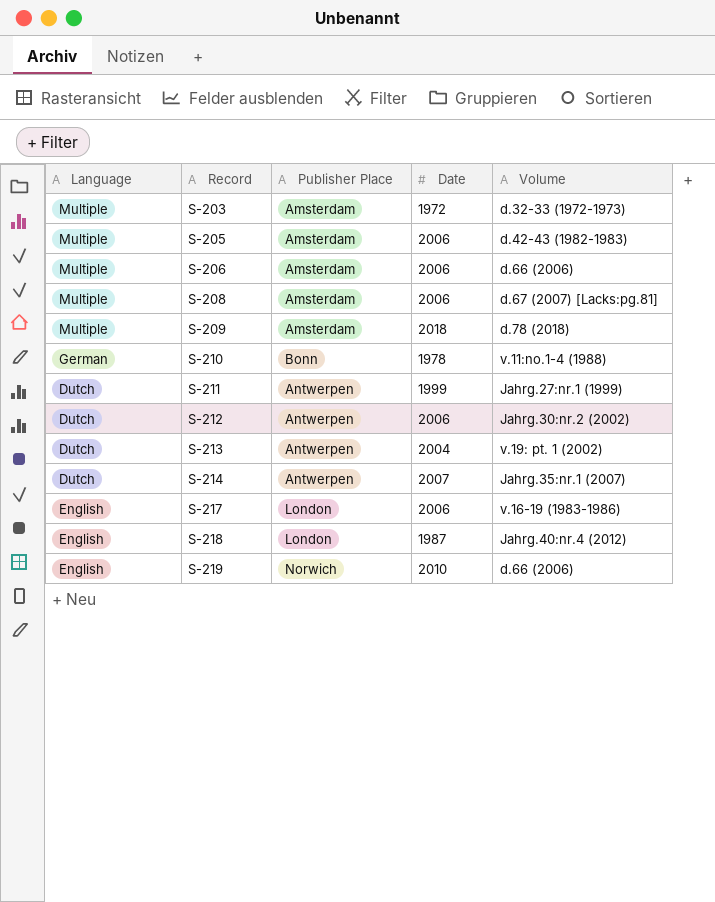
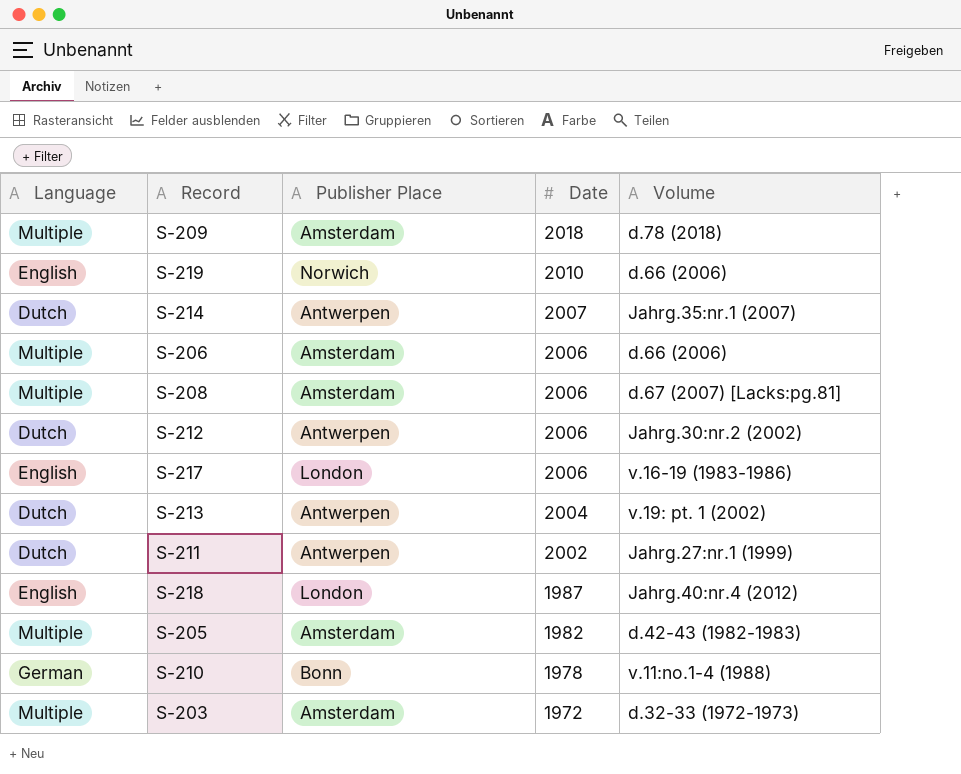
row order: Record ascending -> Date descending
S-211 | Date: 1999 -> 2002
S-205 | Date: 2006 -> 1982

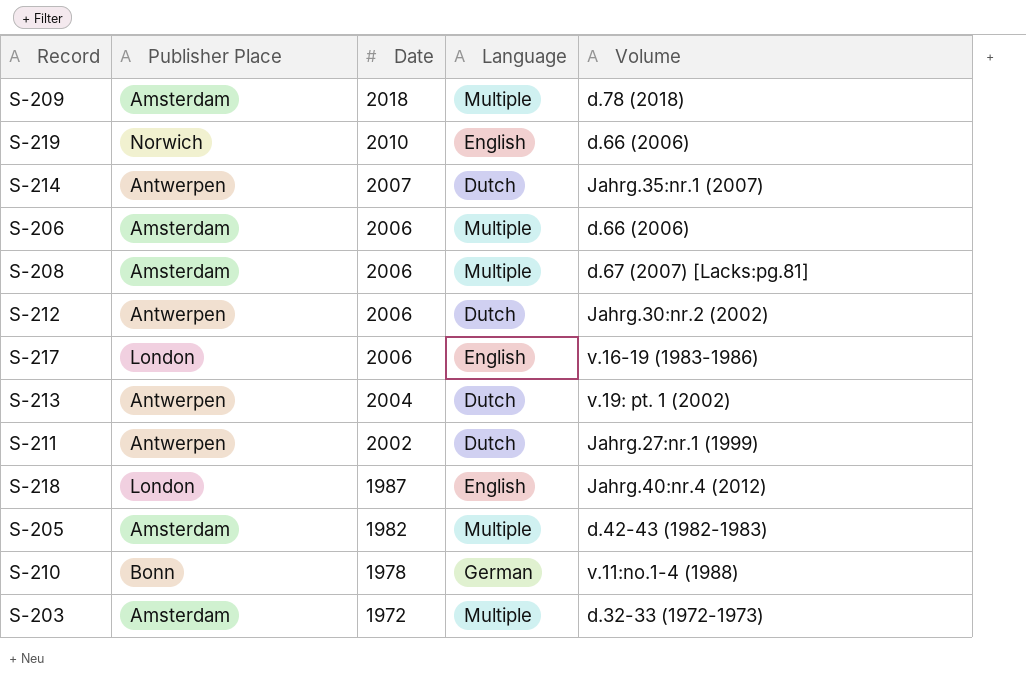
column Language | position: 1 -> 4

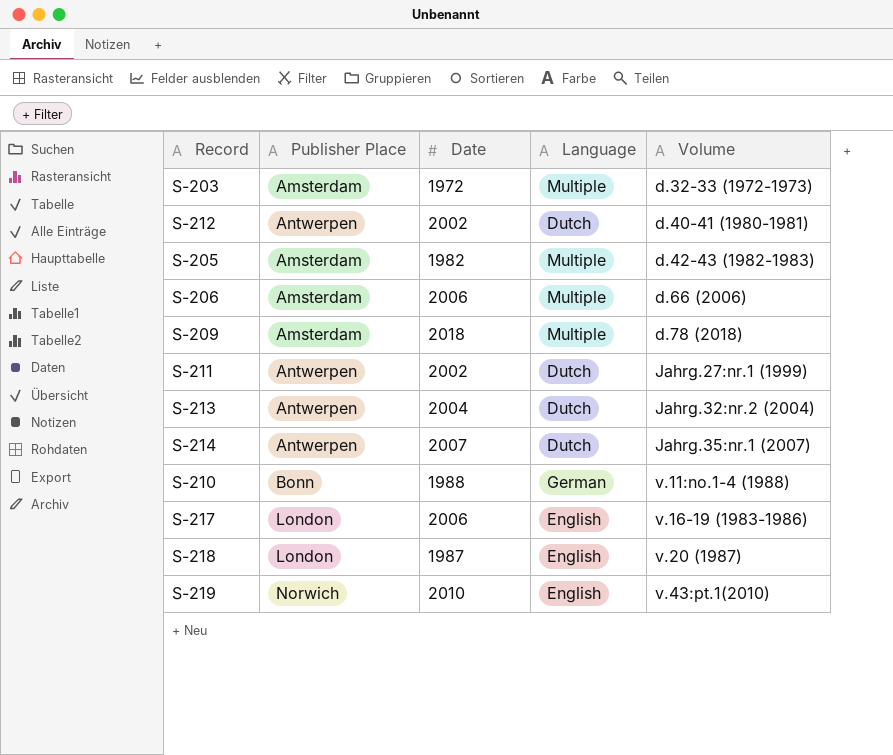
row order: Date descending -> Volume ascending
row S-208: Amsterdam | 2006 | Multiple | d.67 (2007) [Lacks:pg.81] -> none
S-212 | Date: 2006 -> 2002
S-212 | Volume: Jahrg.30:nr.2 (2002) -> d.40-41 (1980-1981)
S-213 | Volume: v.19: pt. 1 (2002) -> Jahrg.32:nr.2 (2004)
S-210 | Date: 1978 -> 1988
S-218 | Volume: Jahrg.40:nr.4 (2012) -> v.20 (1987)
S-219 | Volume: d.66 (2006) -> v.43:pt.1(2010)

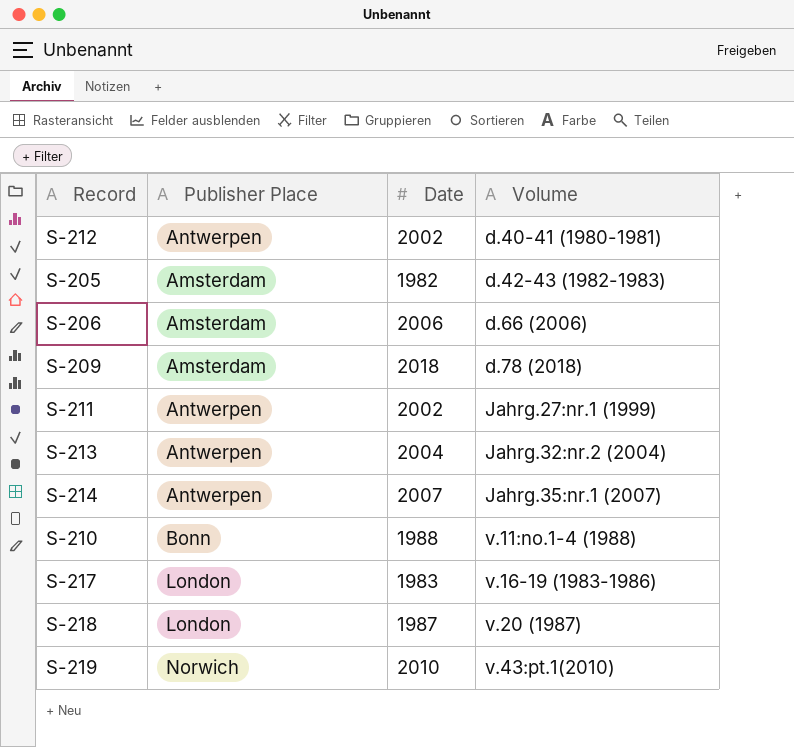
column Language | position: 4 -> none
row S-203: Amsterdam | 1972 | Multiple | d.32-33 (1972-1973) -> none
S-217 | Date: 2006 -> 1983

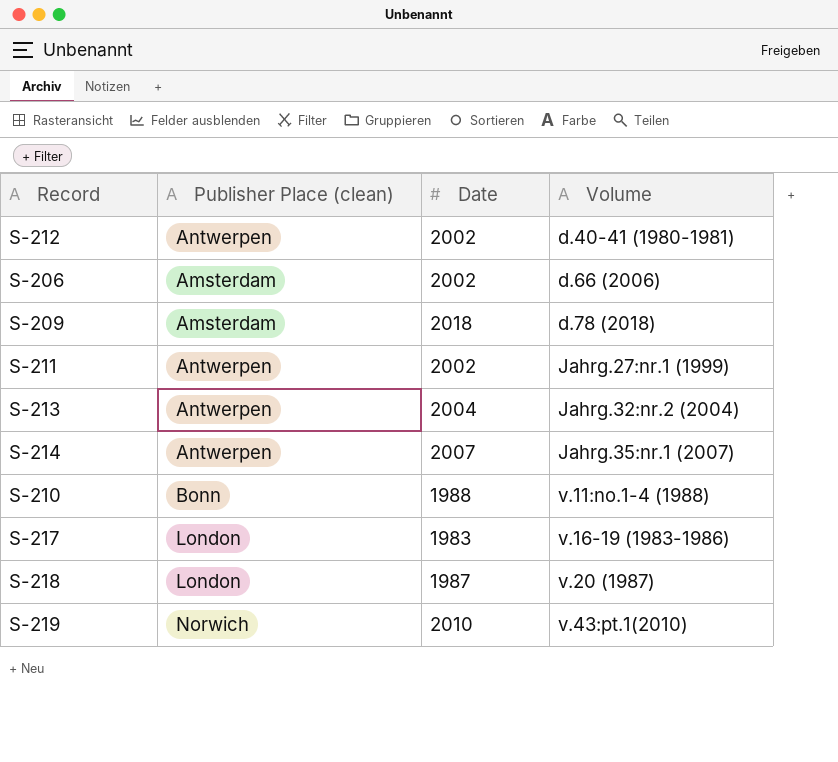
column name: Publisher Place -> Publisher Place (clean)
row S-205: Amsterdam | 1982 | d.42-43 (1982-1983) -> none
S-206 | Date: 2006 -> 2002

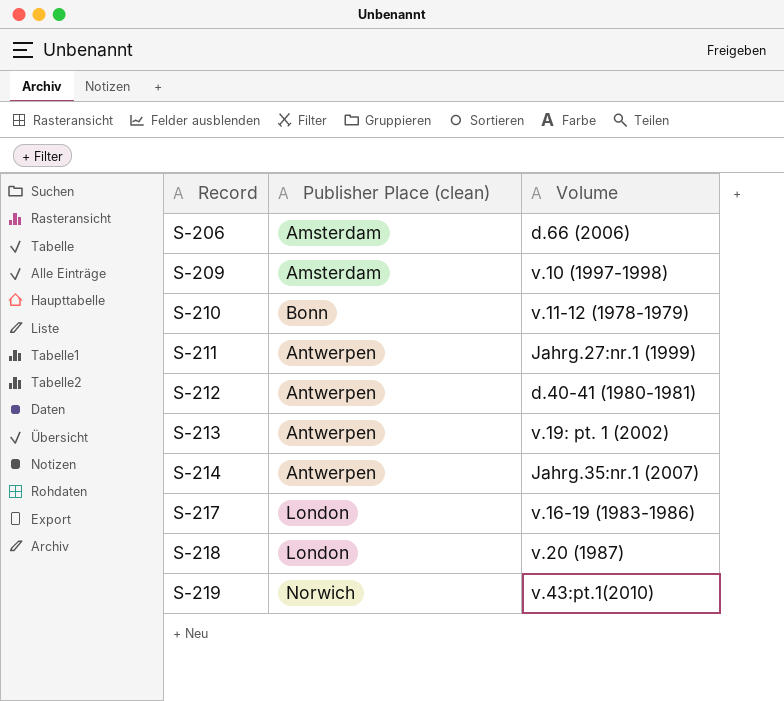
row order: Volume ascending -> Record ascending
column Date | position: 3 -> none
S-209 | Volume: d.78 (2018) -> v.10 (1997-1998)
S-210 | Volume: v.11:no.1-4 (1988) -> v.11-12 (1978-1979)
S-213 | Volume: Jahrg.32:nr.2 (2004) -> v.19: pt. 1 (2002)

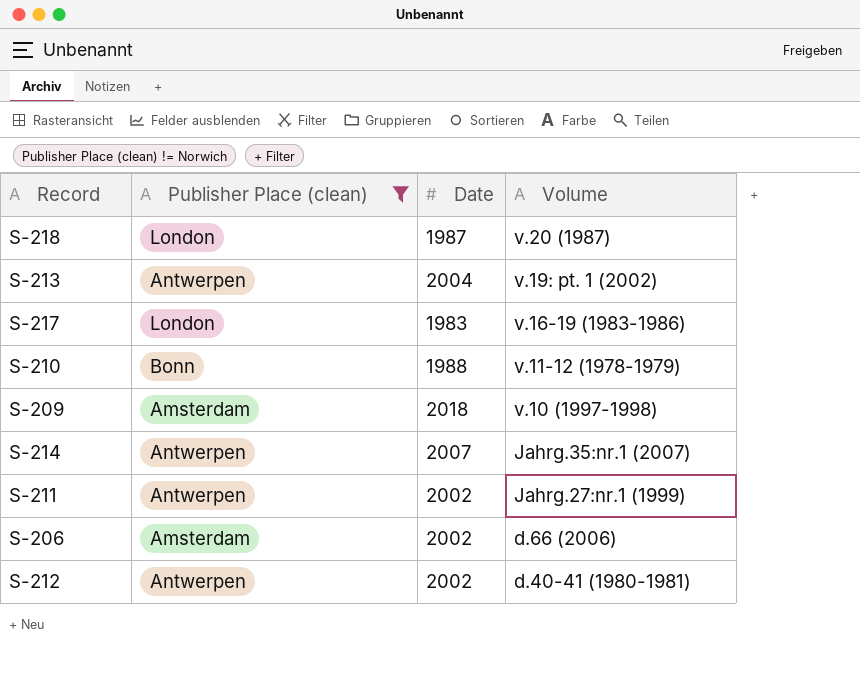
filter: none -> Publisher Place (clean) != Norwich
row order: Record ascending -> Volume descending
column Date | position: none -> 3

